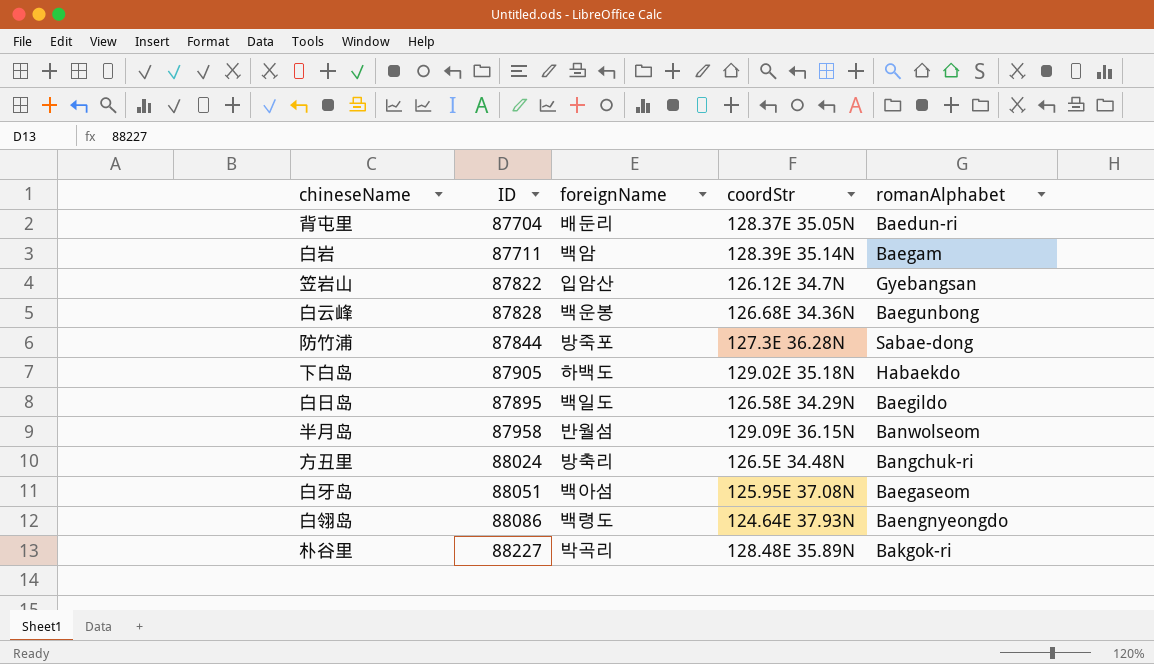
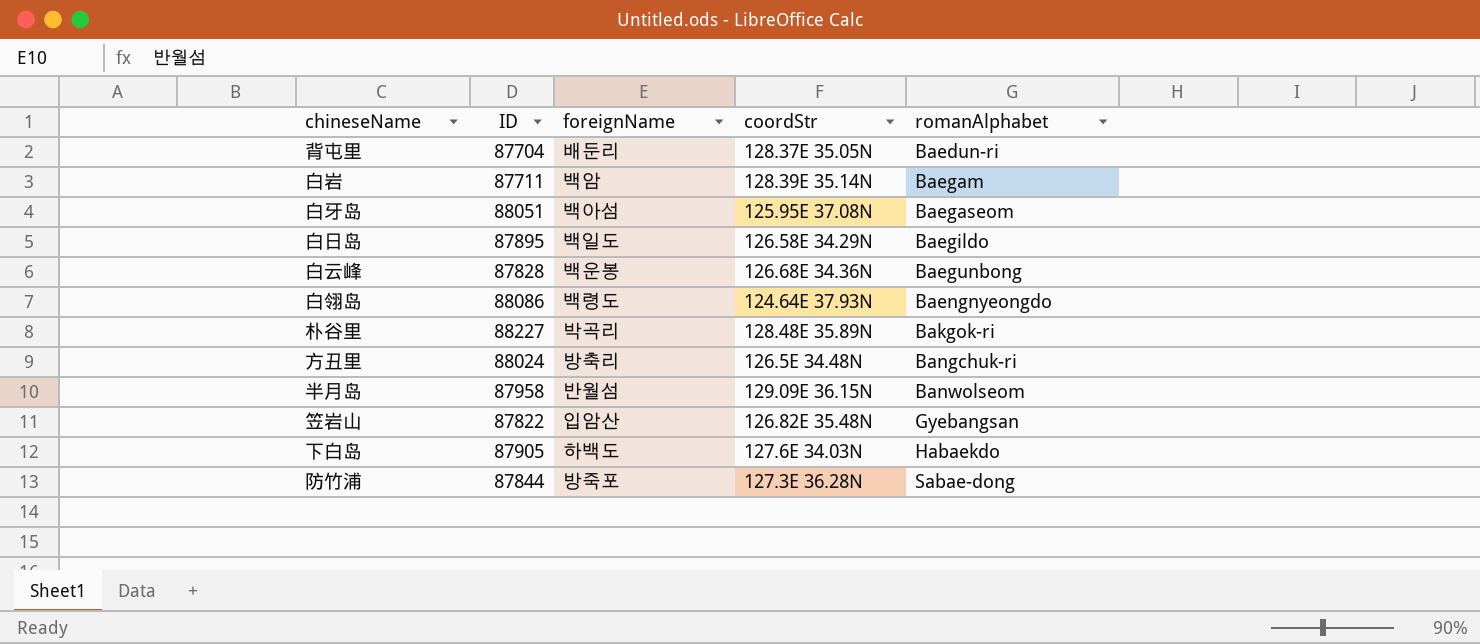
row order: none -> romanAlphabet ascending
笠岩山 | coordStr: 126.12E 34.7N -> 126.82E 35.48N
下白岛 | coordStr: 129.02E 35.18N -> 127.6E 34.03N

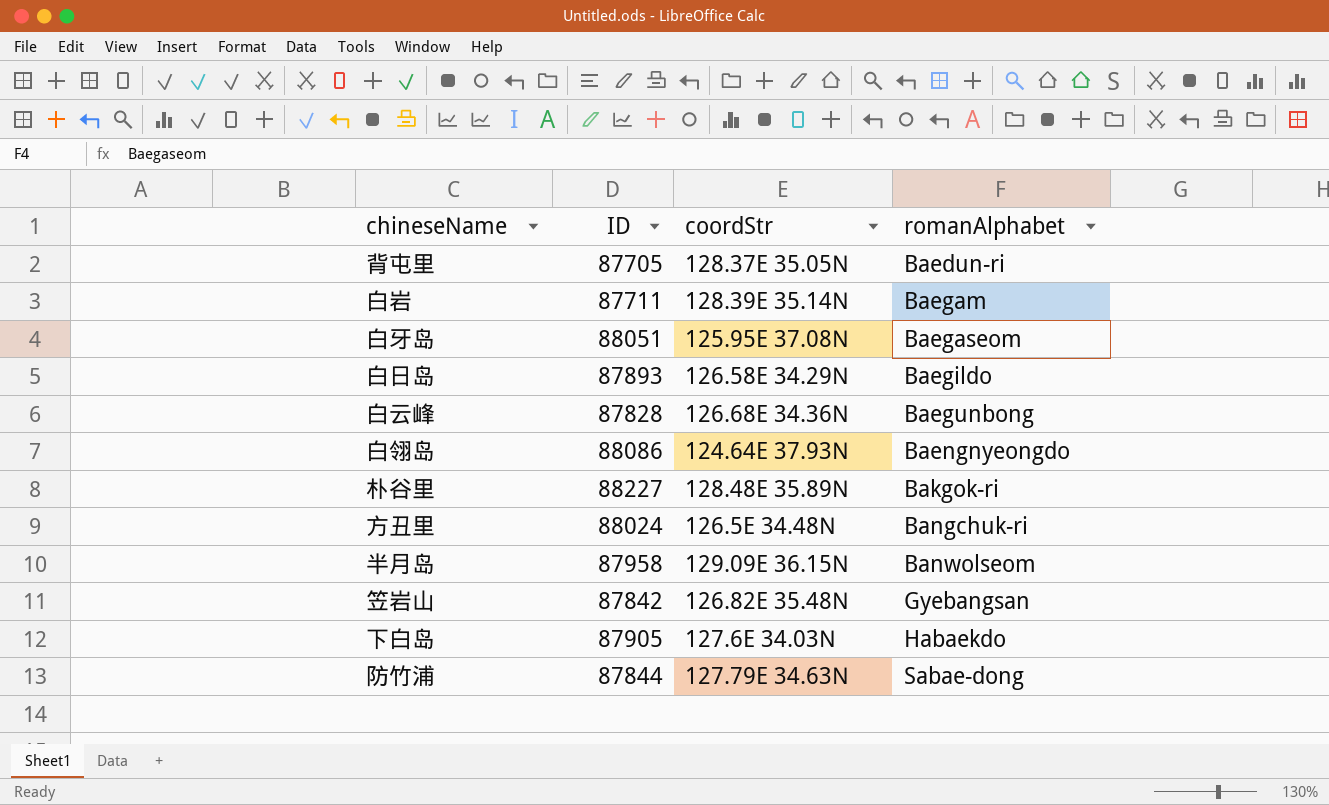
column foreignName | position: 3 -> none
背屯里 | ID: 87704 -> 87705
白日岛 | ID: 87895 -> 87893
笠岩山 | ID: 87822 -> 87842
防竹浦 | coordStr: 127.3E 36.28N -> 127.79E 34.63N

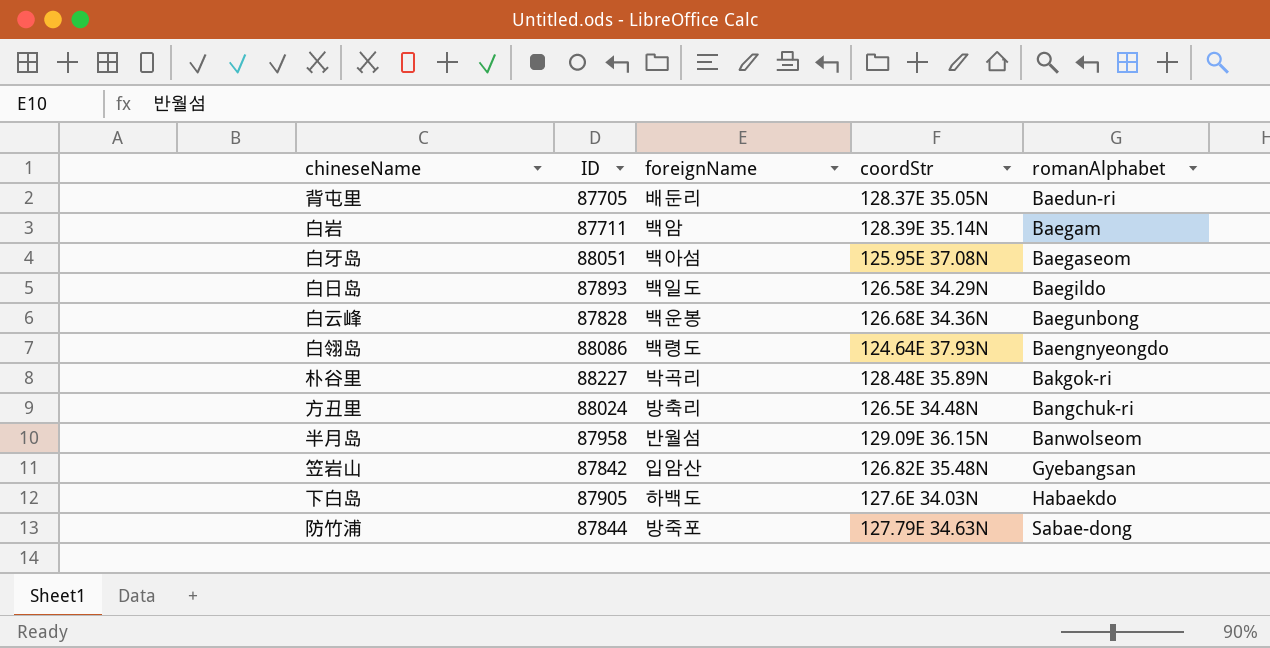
column foreignName | position: none -> 3

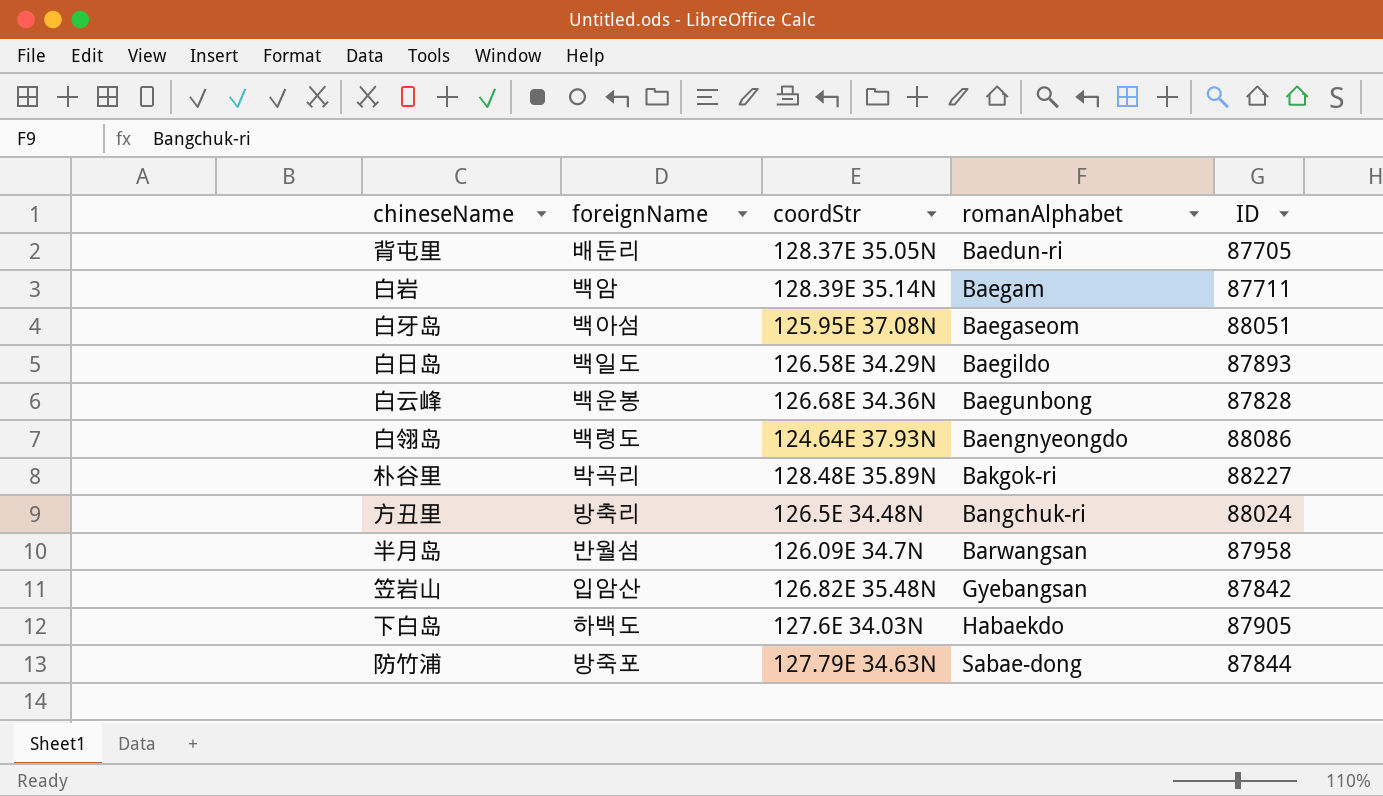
column ID | position: 2 -> 5
半月岛 | coordStr: 129.09E 36.15N -> 126.09E 34.7N
半月岛 | romanAlphabet: Banwolseom -> Barwangsan

